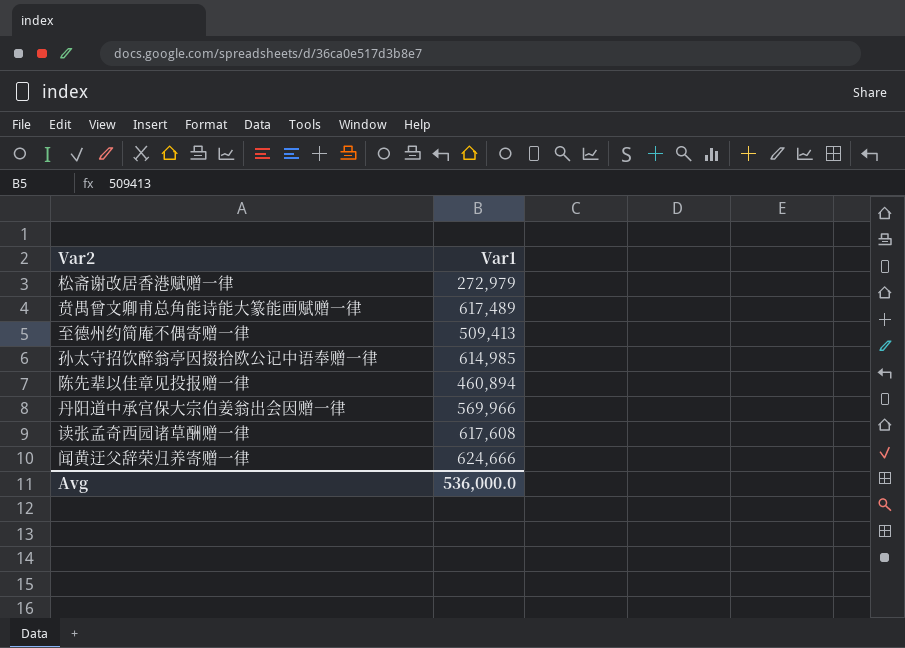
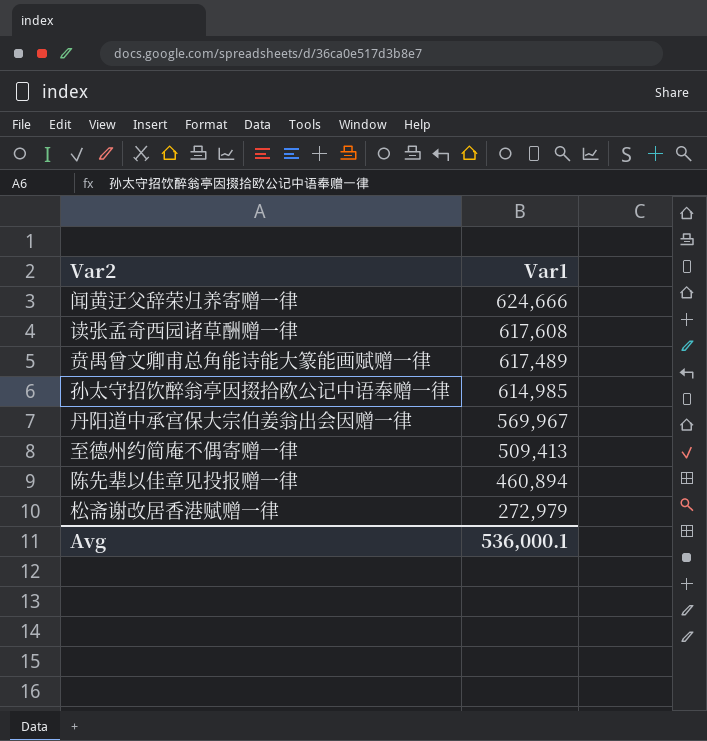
row order: none -> Var1 descending
丹阳道中承宫保大宗伯姜翁出会因赠一律 | Var1: 569,966 -> 569,967
Avg | Var1: 536,000.0 -> 536,000.1

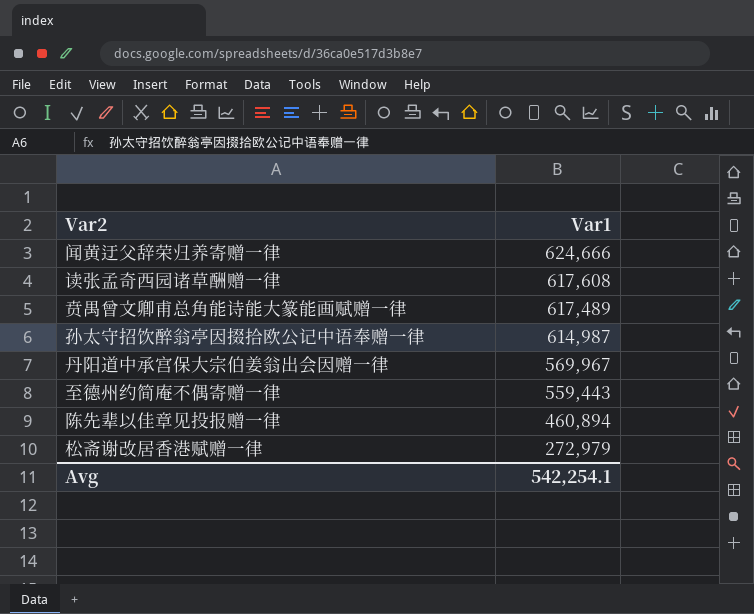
孙太守招饮醉翁亭因掇拾欧公记中语奉赠一律 | Var1: 614,985 -> 614,987
至德州约简庵不偶寄赠一律 | Var1: 509,413 -> 559,443
Avg | Var1: 536,000.1 -> 542,254.1

